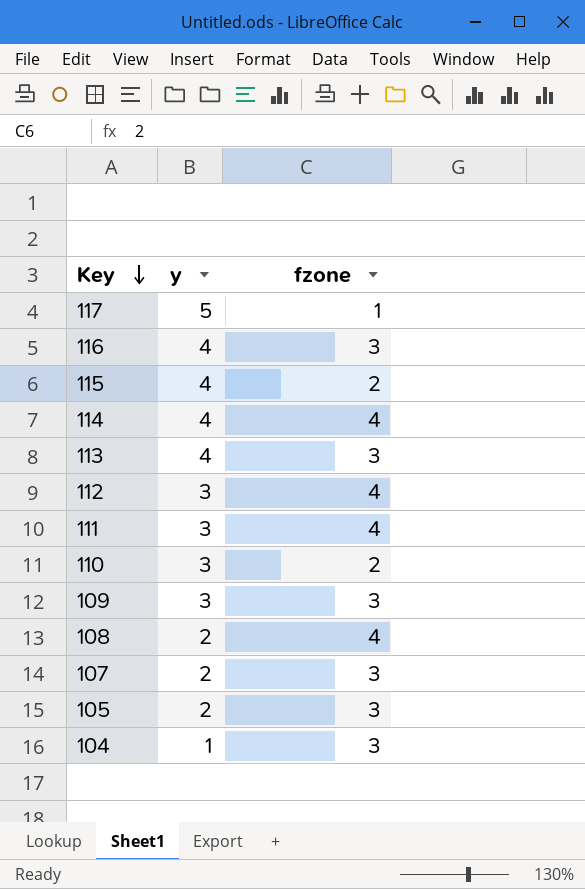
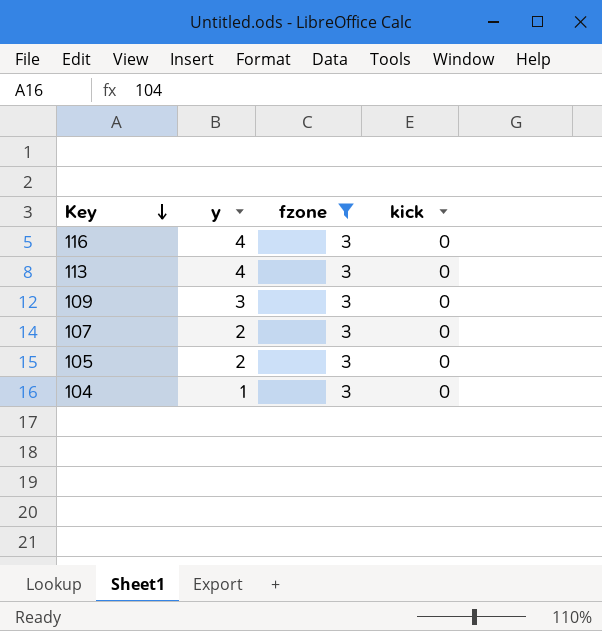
filter: none -> fzone = 3
column kick | position: none -> 4

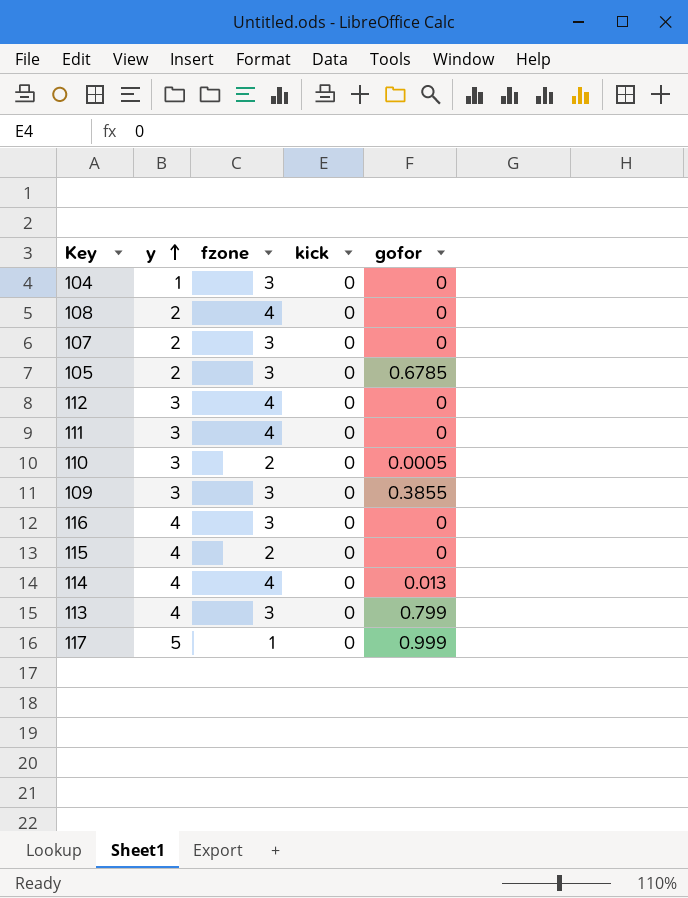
filter: fzone = 3 -> none
row order: Key descending -> y ascending
column gofor | position: none -> 5

